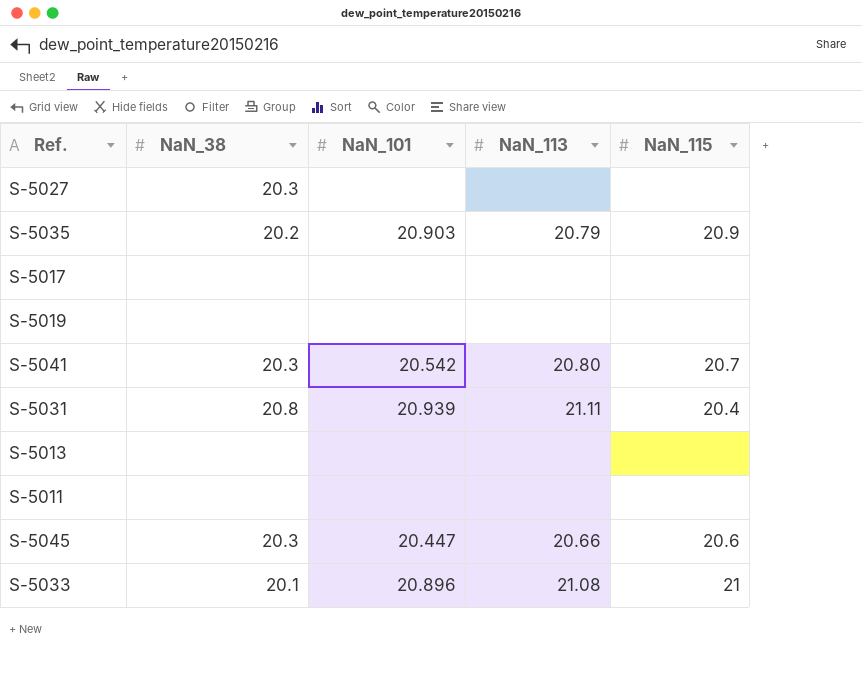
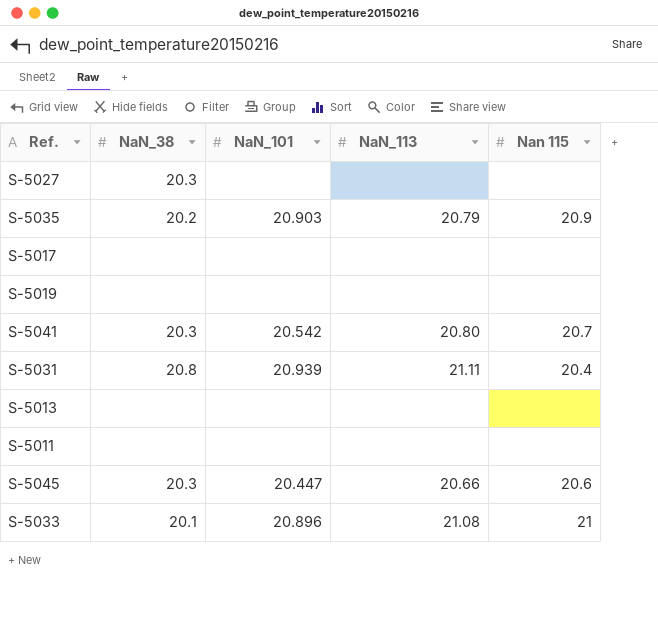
column name: NaN_115 -> Nan 115

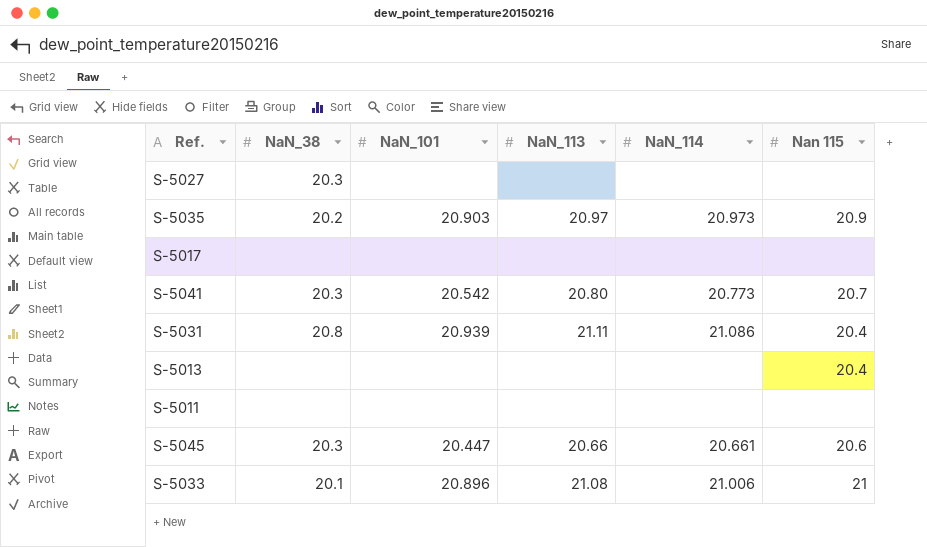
column NaN_114 | position: none -> 5
row S-5019: none | none | none | none -> none
S-5035 | NaN_113: 20.79 -> 20.97
S-5013 | Nan 115: none -> 20.4

